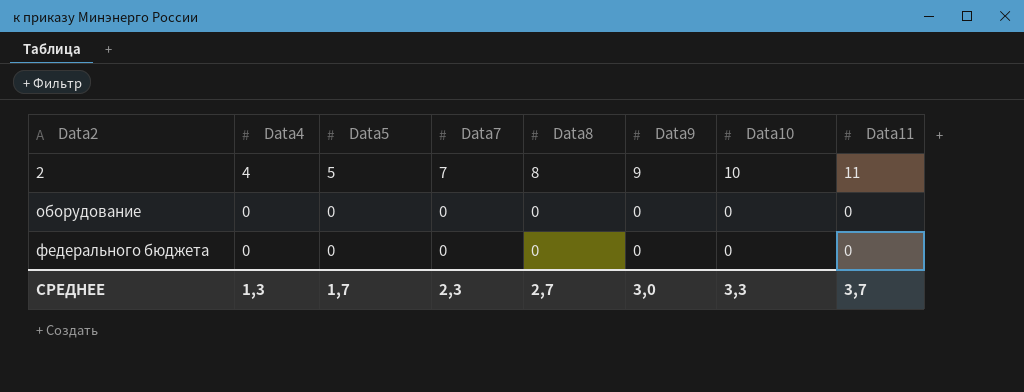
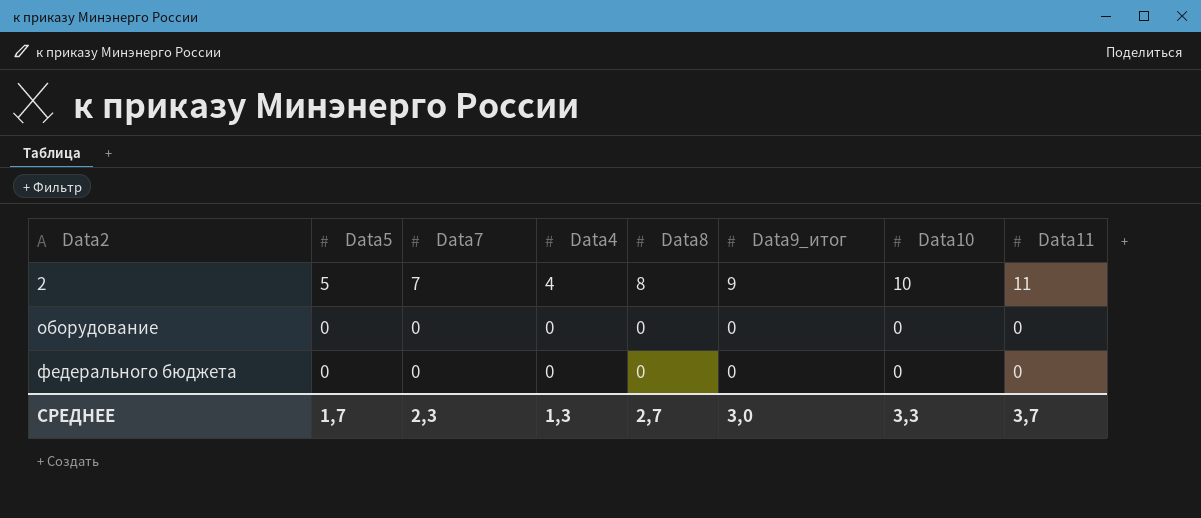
column Data4 | position: 2 -> 4
column name: Data9 -> Data9_итог

